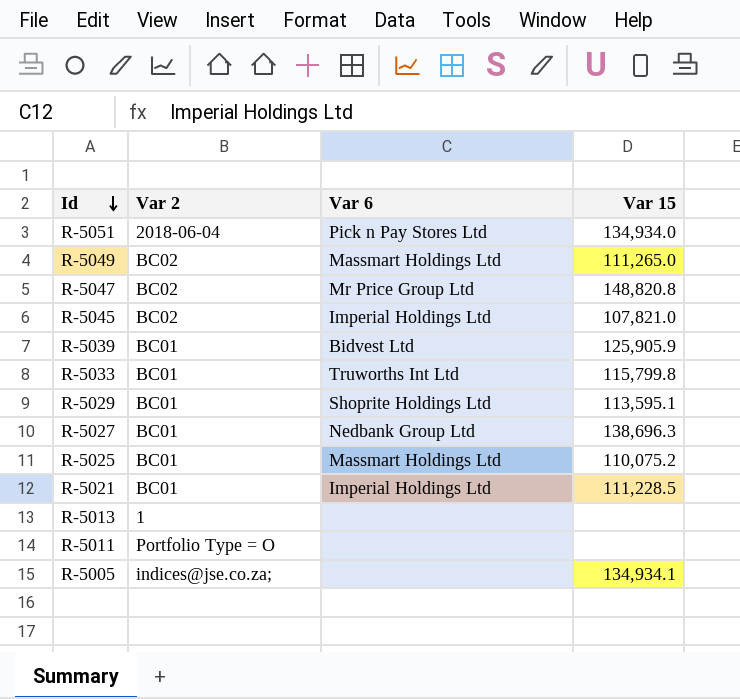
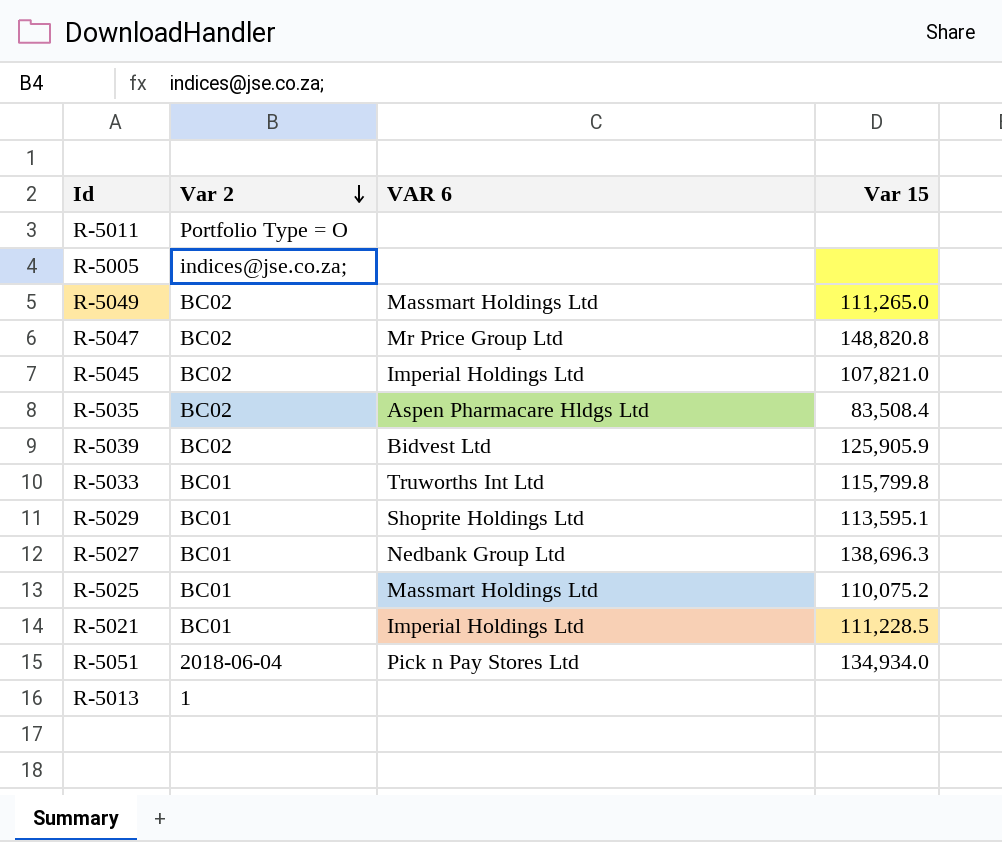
row order: Id descending -> Var 2 descending
column name: Var 6 -> VAR 6
R-5005 | Var 15: 134,934.1 -> none
row R-5035: none -> BC02 | Aspen Pharmacare Hldgs Ltd | 83,508.4
R-5039 | Var 2: BC01 -> BC02

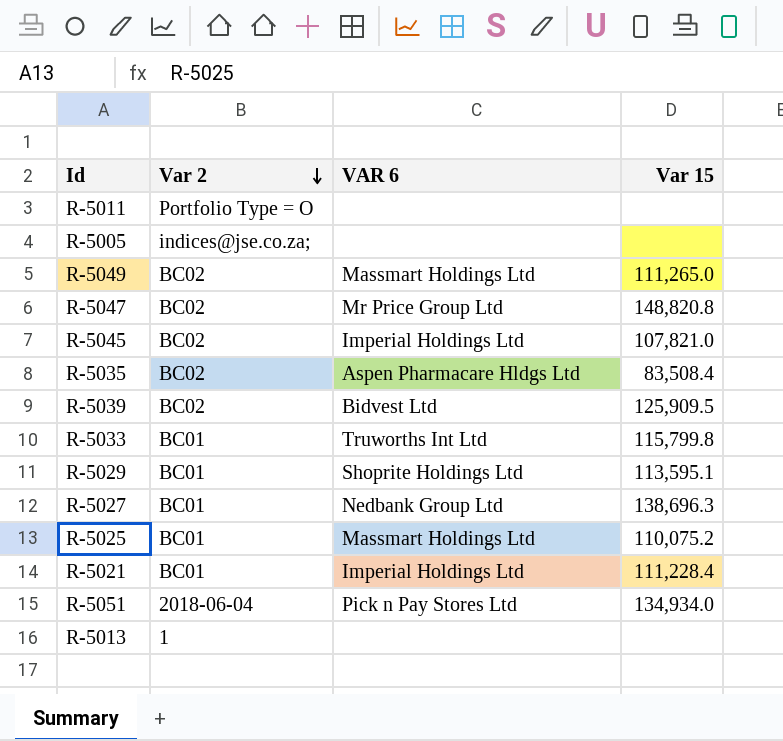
R-5039 | Var 15: 125,905.9 -> 125,909.5
R-5021 | Var 15: 111,228.5 -> 111,228.4

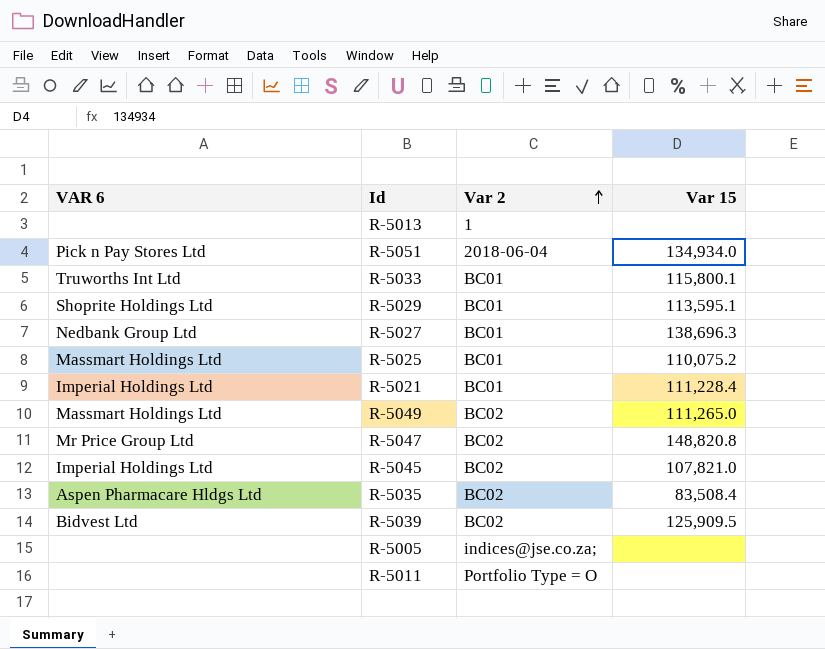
row order: Var 2 descending -> Var 2 ascending
column VAR 6 | position: 3 -> 1
R-5033 | Var 15: 115,799.8 -> 115,800.1

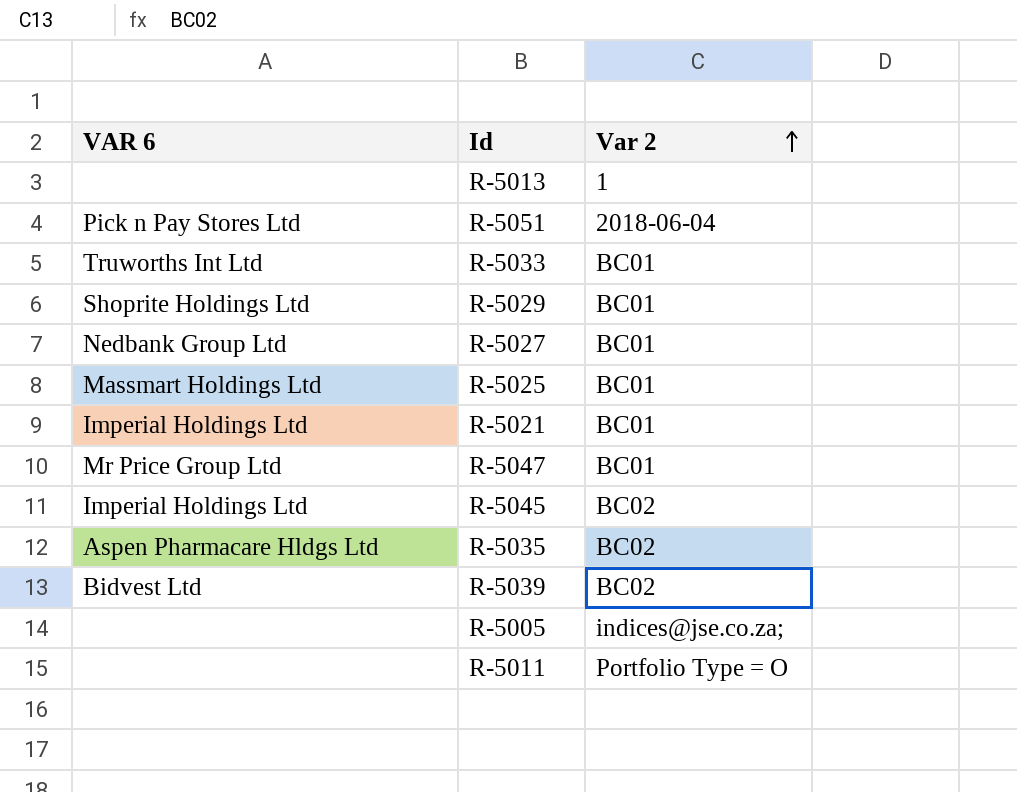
column Var 15 | position: 4 -> none
row R-5049: Massmart Holdings Ltd | BC02 | 111,265.0 -> none
R-5047 | Var 2: BC02 -> BC01

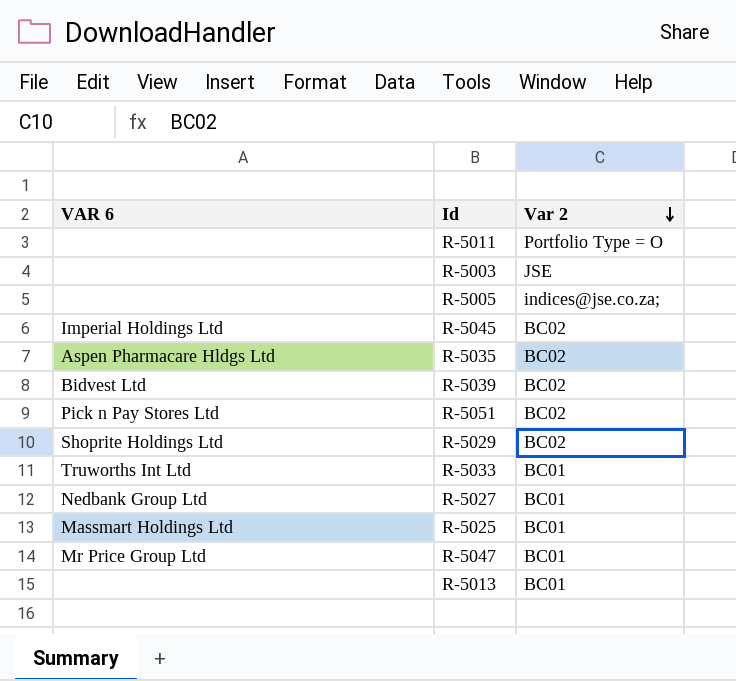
row order: Var 2 ascending -> Var 2 descending
row R-5021: Imperial Holdings Ltd | BC01 -> none
row R-5003: none -> none | JSE
R-5051 | Var 2: 2018-06-04 -> BC02
R-5029 | Var 2: BC01 -> BC02
R-5013 | Var 2: 1 -> BC01

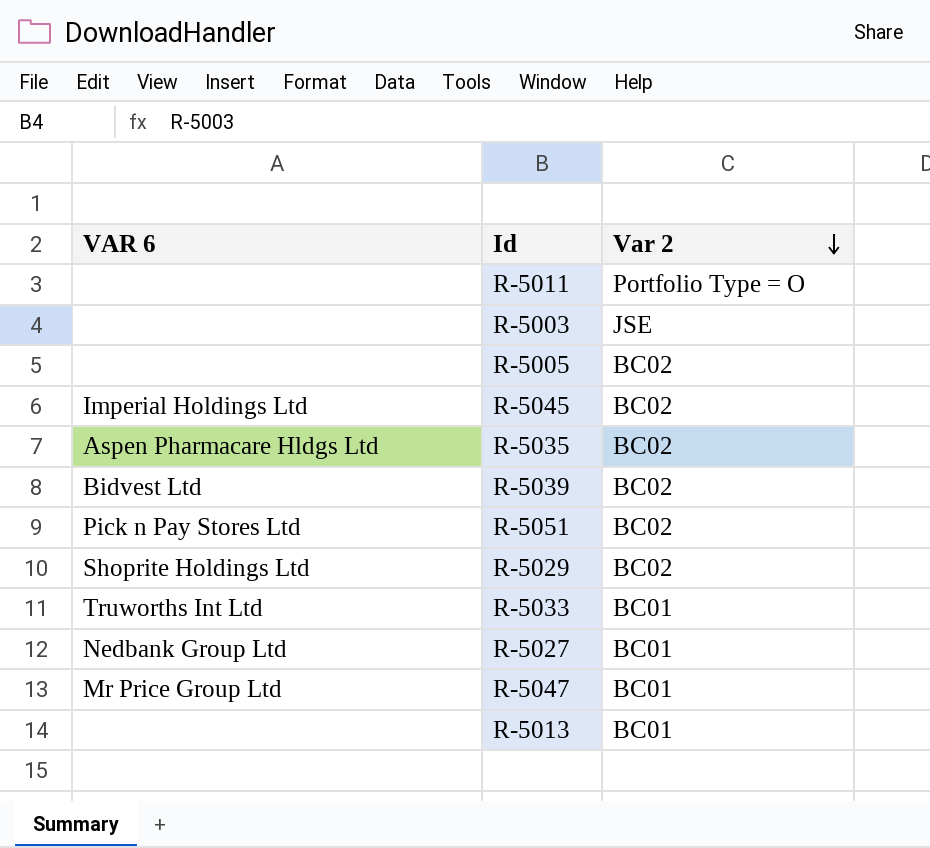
row R-5025: Massmart Holdings Ltd | BC01 -> none
R-5005 | Var 2: indices@jse.co.za; -> BC02

